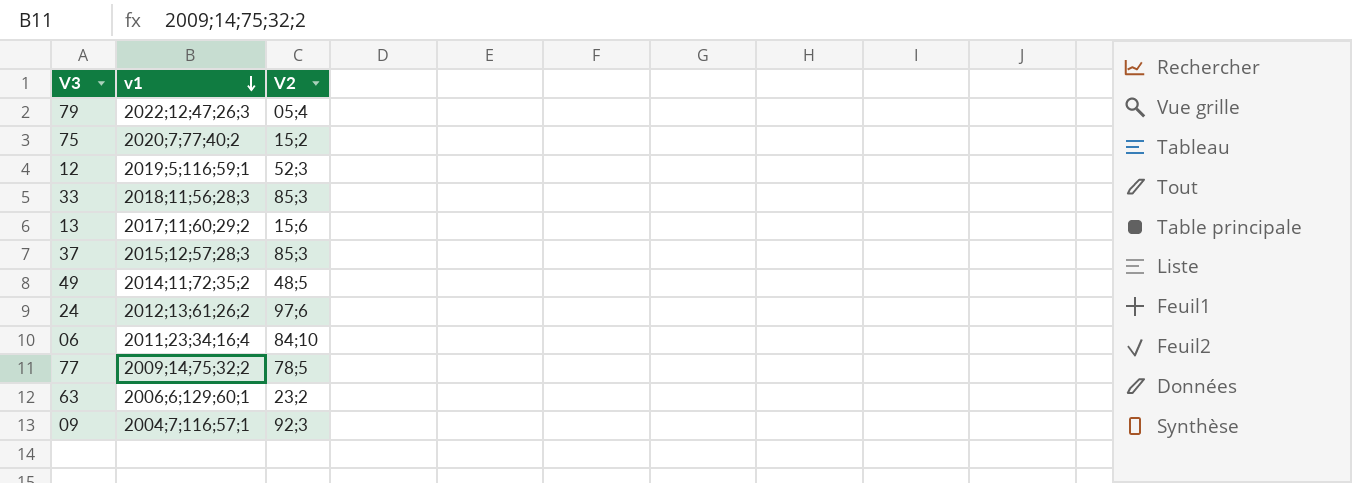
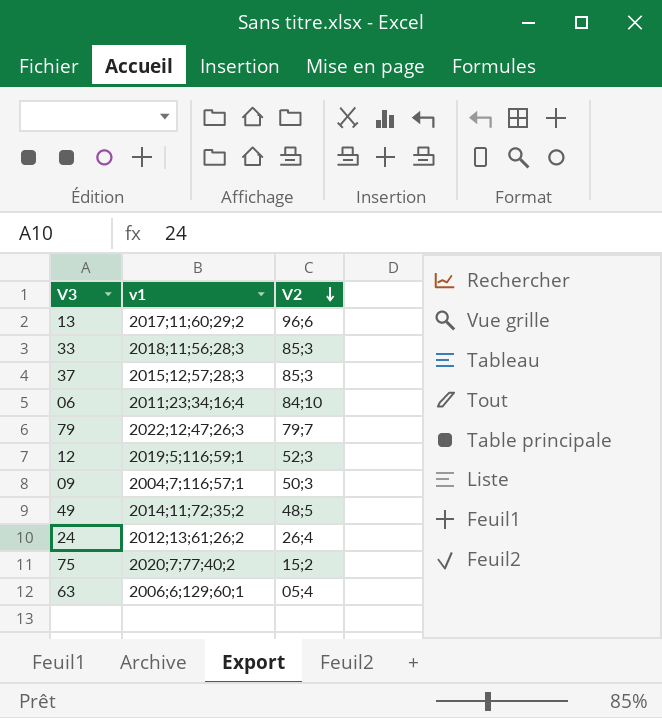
row order: v1 descending -> V2 descending
row 77: 2009;14;75;32;2 | 78;5 -> none
13 | V2: 15;6 -> 96;6
79 | V2: 05;4 -> 79;7
09 | V2: 92;3 -> 50;3
24 | V2: 97;6 -> 26;4
63 | V2: 23;2 -> 05;4

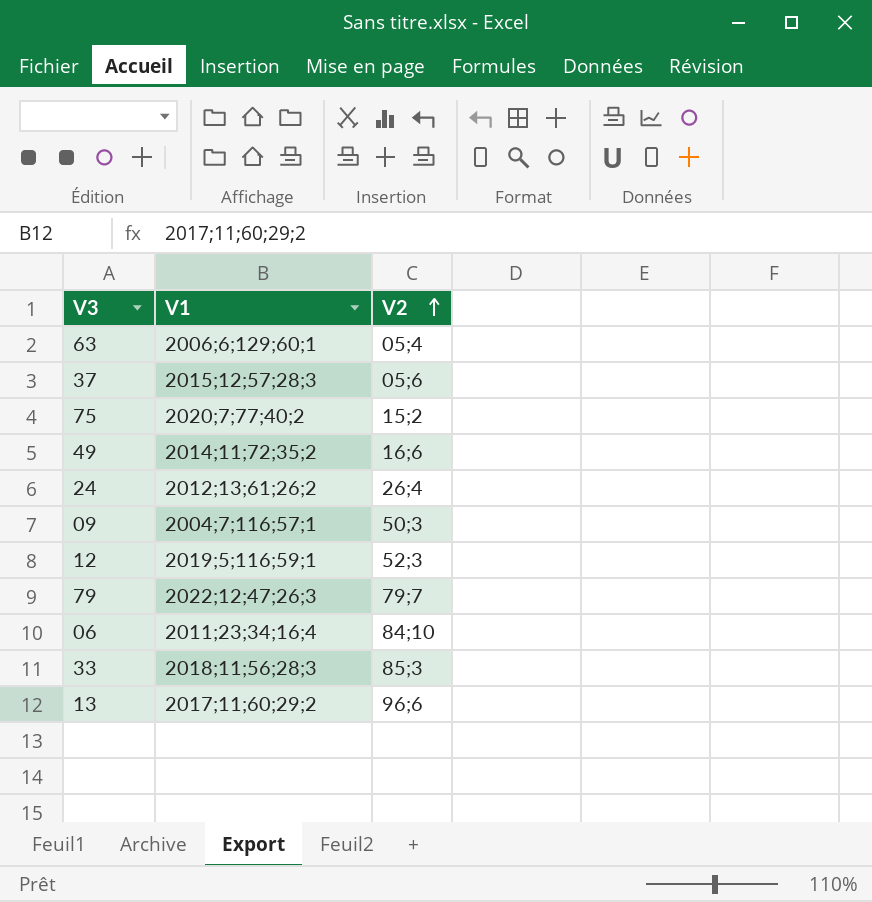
row order: V2 descending -> V2 ascending
column name: v1 -> V1
37 | V2: 85;3 -> 05;6
49 | V2: 48;5 -> 16;6

